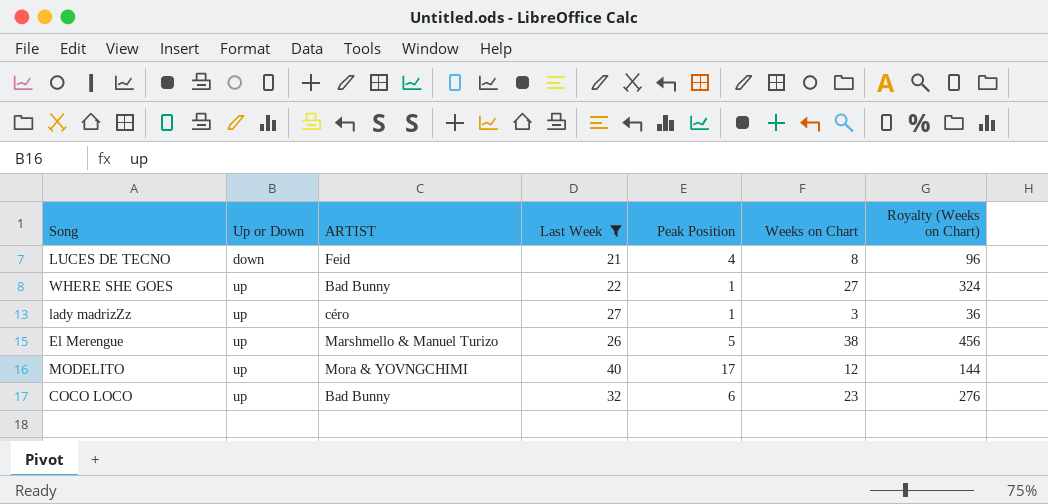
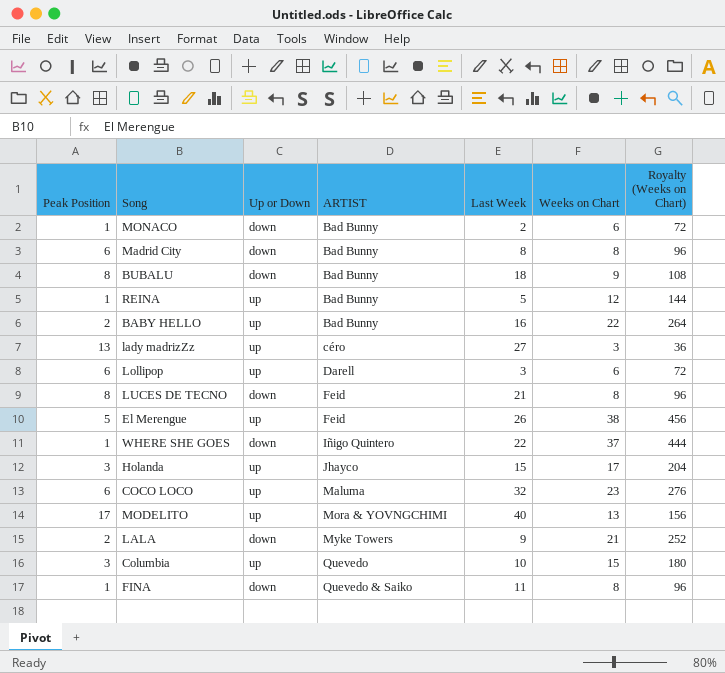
filter: Last Week >= 21 -> none
row order: Up or Down ascending -> ARTIST ascending
column Peak Position | position: 5 -> 1
lady madrizZz | Peak Position: 1 -> 13
LUCES DE TECNO | Peak Position: 4 -> 8
El Merengue | ARTIST: Marshmello & Manuel Turizo -> Feid
WHERE SHE GOES | Up or Down: up -> down
WHERE SHE GOES | ARTIST: Bad Bunny -> Iñigo Quintero
WHERE SHE GOES | Weeks on Chart: 27 -> 37
WHERE SHE GOES | Royalty (Weeks on Chart): 324 -> 444
COCO LOCO | ARTIST: Bad Bunny -> Maluma
MODELITO | Weeks on Chart: 12 -> 13
MODELITO | Royalty (Weeks on Chart): 144 -> 156

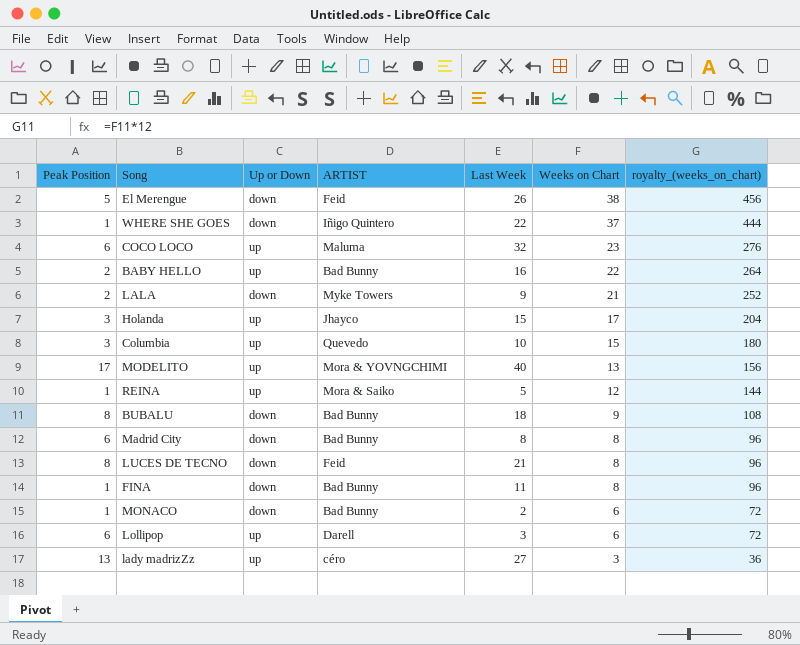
row order: ARTIST ascending -> Weeks on Chart descending
column name: Royalty (Weeks on Chart) -> royalty_(weeks_on_chart)
El Merengue | Up or Down: up -> down
REINA | ARTIST: Bad Bunny -> Mora & Saiko
FINA | ARTIST: Quevedo & Saiko -> Bad Bunny

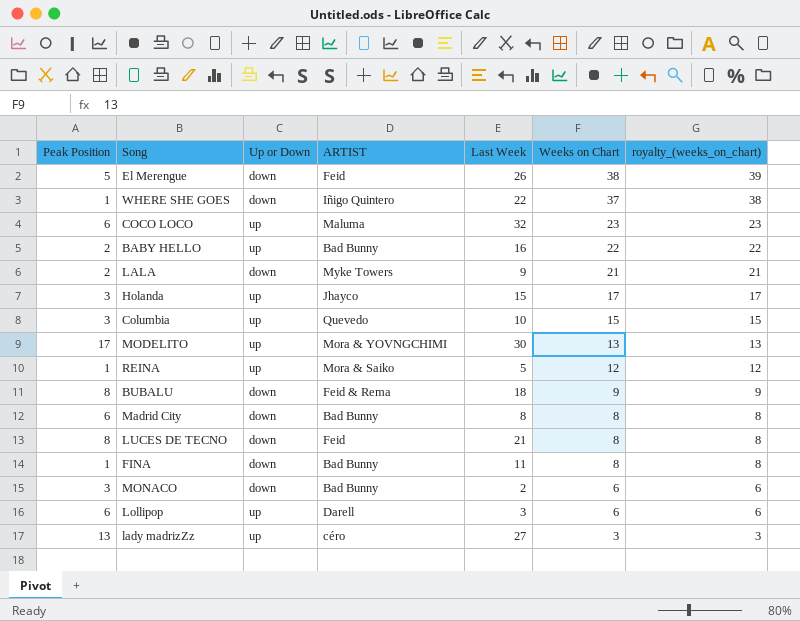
column royalty_(weeks_on_chart) | formula: [Weeks on Chart] * 12 -> [Weeks on Chart] * 1.02
MODELITO | Last Week: 40 -> 30
BUBALU | ARTIST: Bad Bunny -> Feid & Rema
MONACO | Peak Position: 1 -> 3

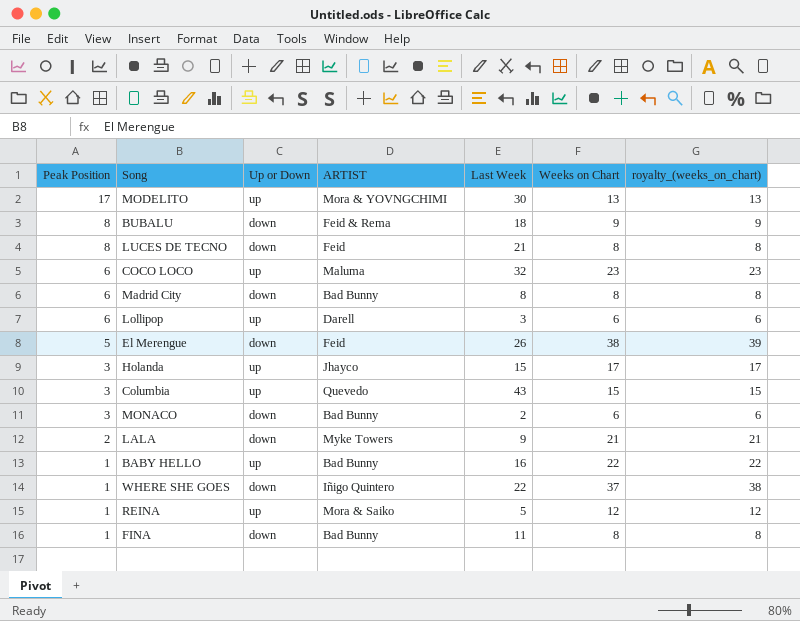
row order: Weeks on Chart descending -> Peak Position descending
row lady madrizZz: 13 | up | céro | 27 | 3 | 3 -> none
Columbia | Last Week: 10 -> 43
BABY HELLO | Peak Position: 2 -> 1

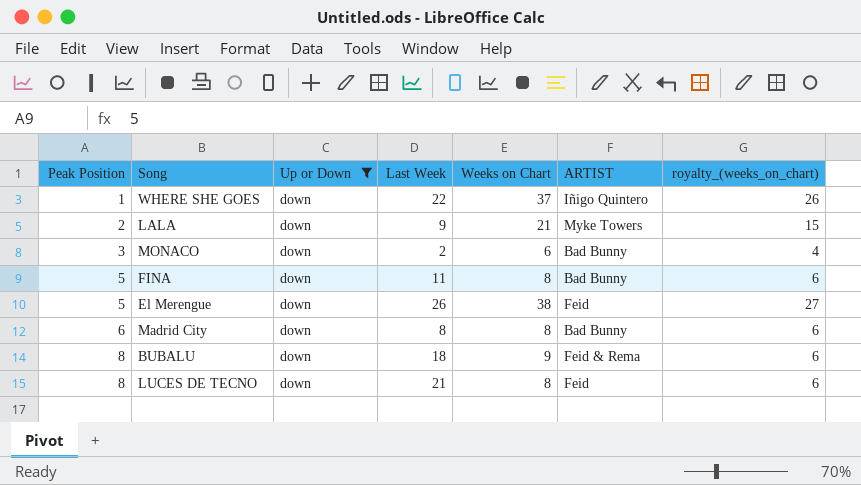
filter: none -> Up or Down = down
row order: Peak Position descending -> Peak Position ascending
column ARTIST | position: 4 -> 6
column royalty_(weeks_on_chart) | formula: [Weeks on Chart] * 1.02 -> [Weeks on Chart] * 0.7
FINA | Peak Position: 1 -> 5

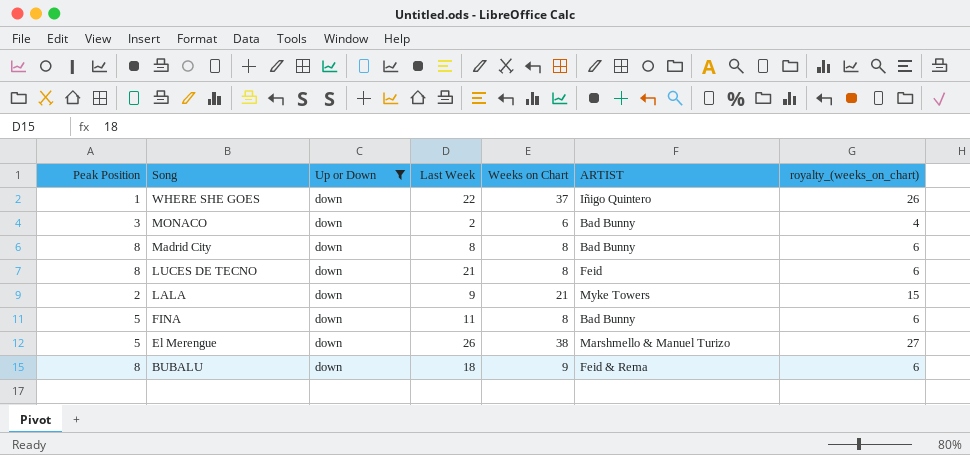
row order: Peak Position ascending -> Song descending
Madrid City | Peak Position: 6 -> 8
El Merengue | ARTIST: Feid -> Marshmello & Manuel Turizo

